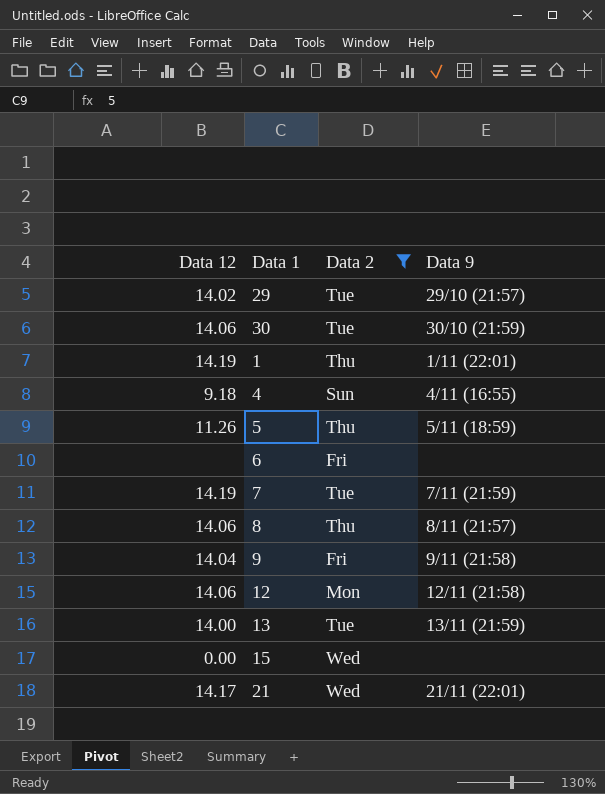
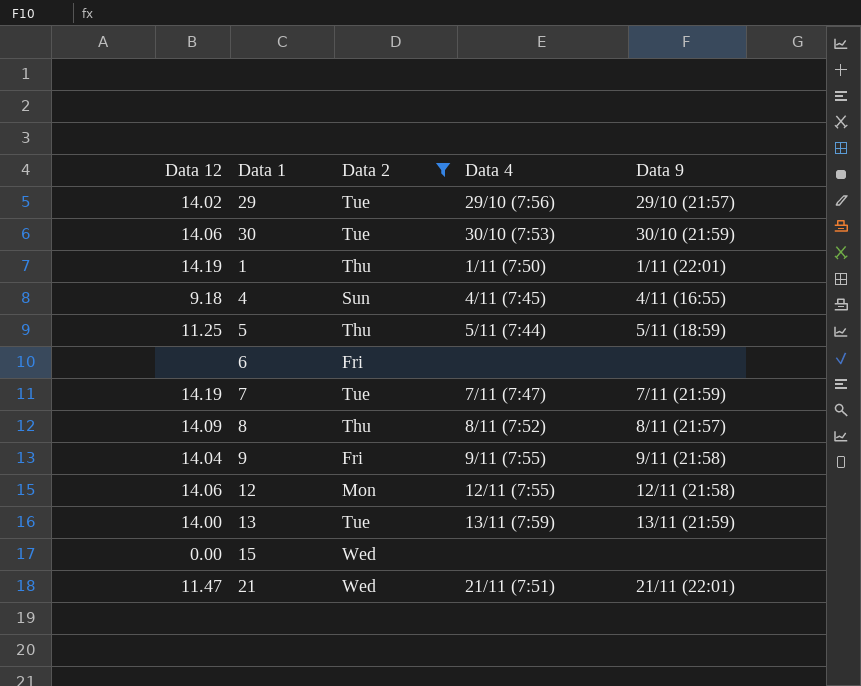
column Data 4 | position: none -> 4
5 | Data 12: 11.26 -> 11.25
8 | Data 12: 14.06 -> 14.09
21 | Data 12: 14.17 -> 11.47

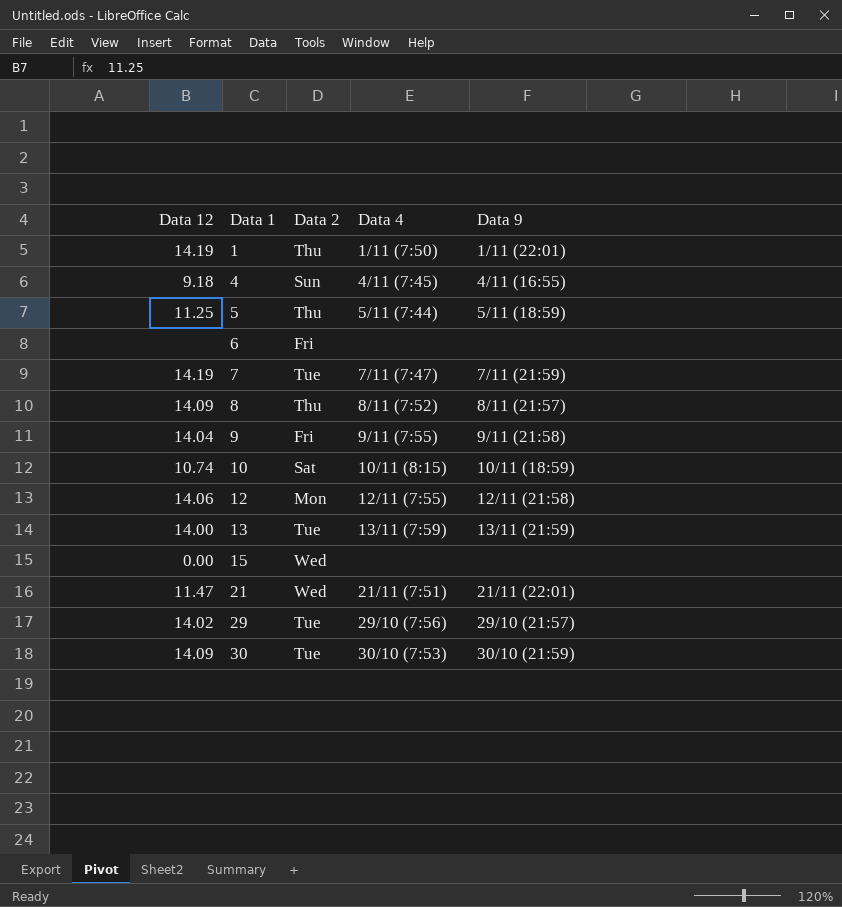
filter: Data 2 != Sat -> none
row order: none -> Data 1 ascending
30 | Data 12: 14.06 -> 14.09

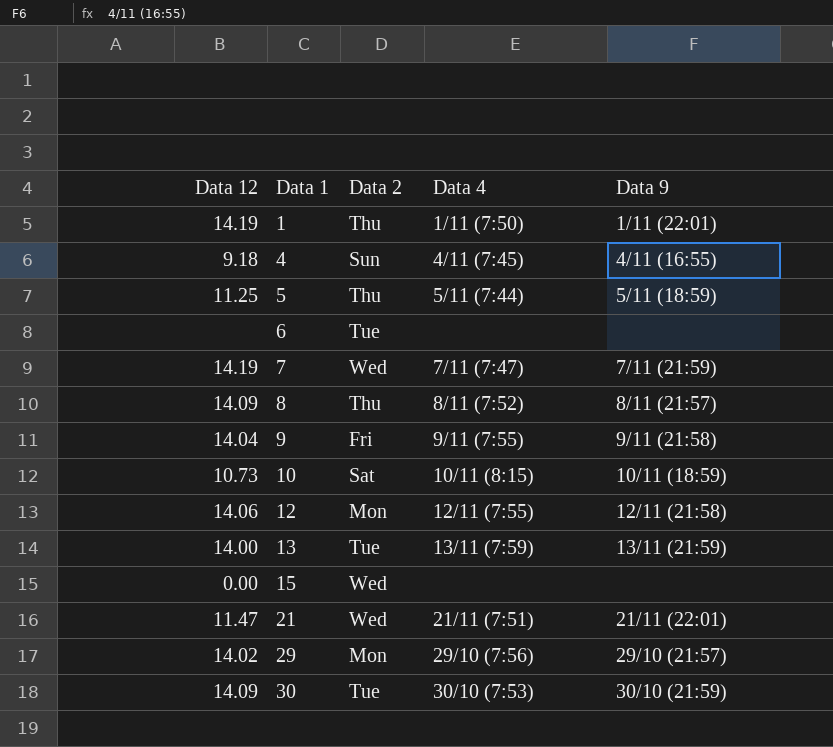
6 | Data 2: Fri -> Tue
7 | Data 2: Tue -> Wed
10 | Data 12: 10.74 -> 10.73
29 | Data 2: Tue -> Mon

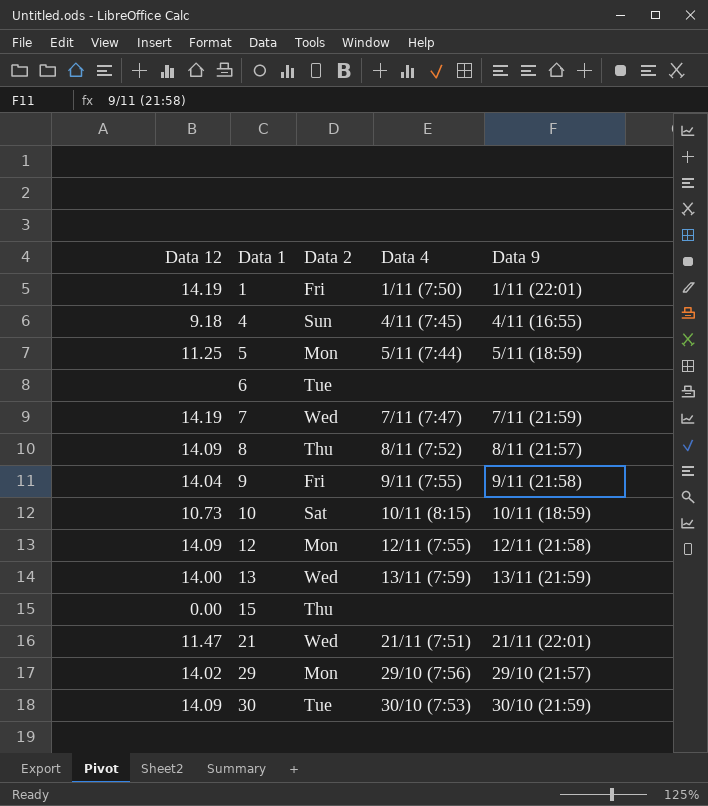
1 | Data 2: Thu -> Fri
5 | Data 2: Thu -> Mon
12 | Data 12: 14.06 -> 14.09
13 | Data 2: Tue -> Wed
15 | Data 2: Wed -> Thu

